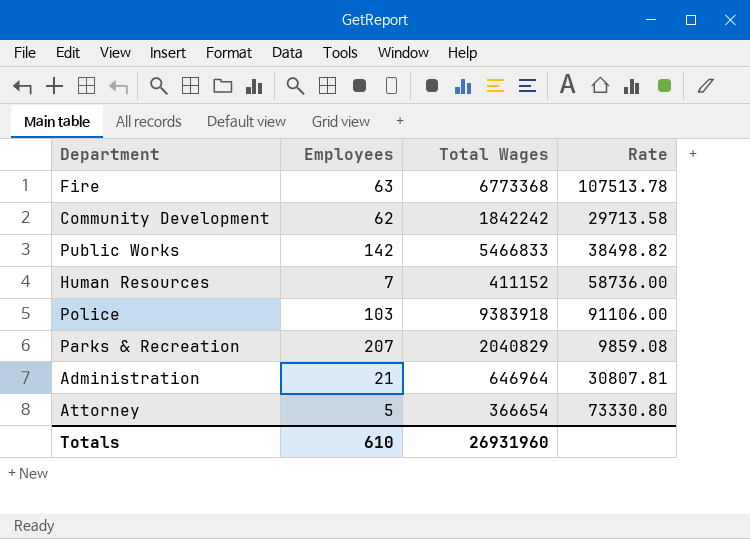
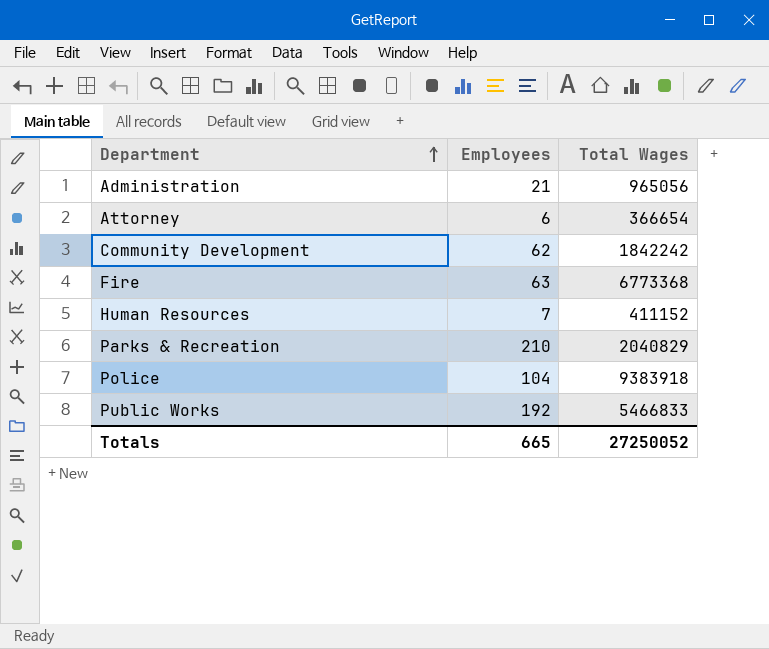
row order: none -> Department ascending
column Rate | formula: [Total Wages] / [Employees] -> none
Administration | Total Wages: 646964 -> 965056
Attorney | Employees: 5 -> 6
Parks & Recreation | Employees: 207 -> 210
Police | Employees: 103 -> 104
Public Works | Employees: 142 -> 192
Totals | Employees: 610 -> 665
Totals | Total Wages: 26931960 -> 27250052

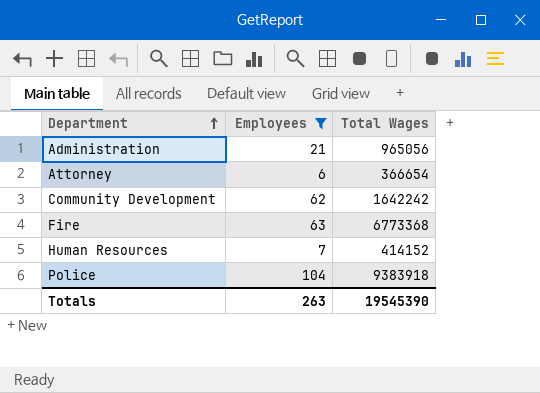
filter: none -> Employees <= 104
Community Development | Total Wages: 1842242 -> 1642242
Human Resources | Total Wages: 411152 -> 414152
Totals | Employees: 665 -> 263
Totals | Total Wages: 27250052 -> 19545390

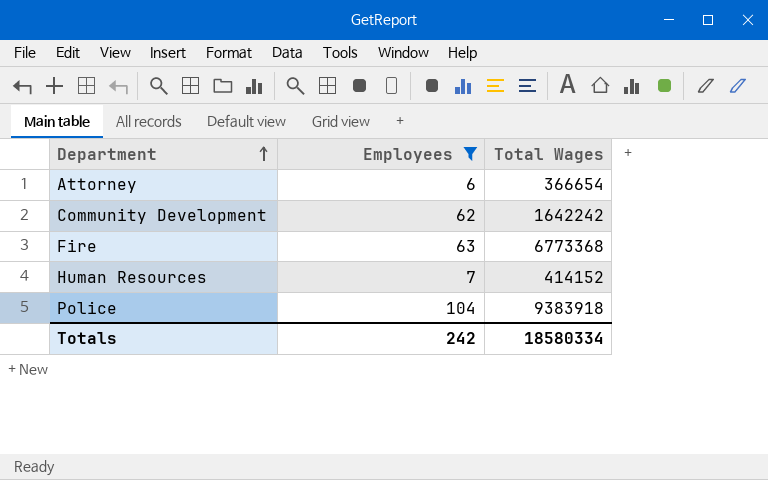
row Administration: 21 | 965056 -> none
Totals | Employees: 263 -> 242
Totals | Total Wages: 19545390 -> 18580334

